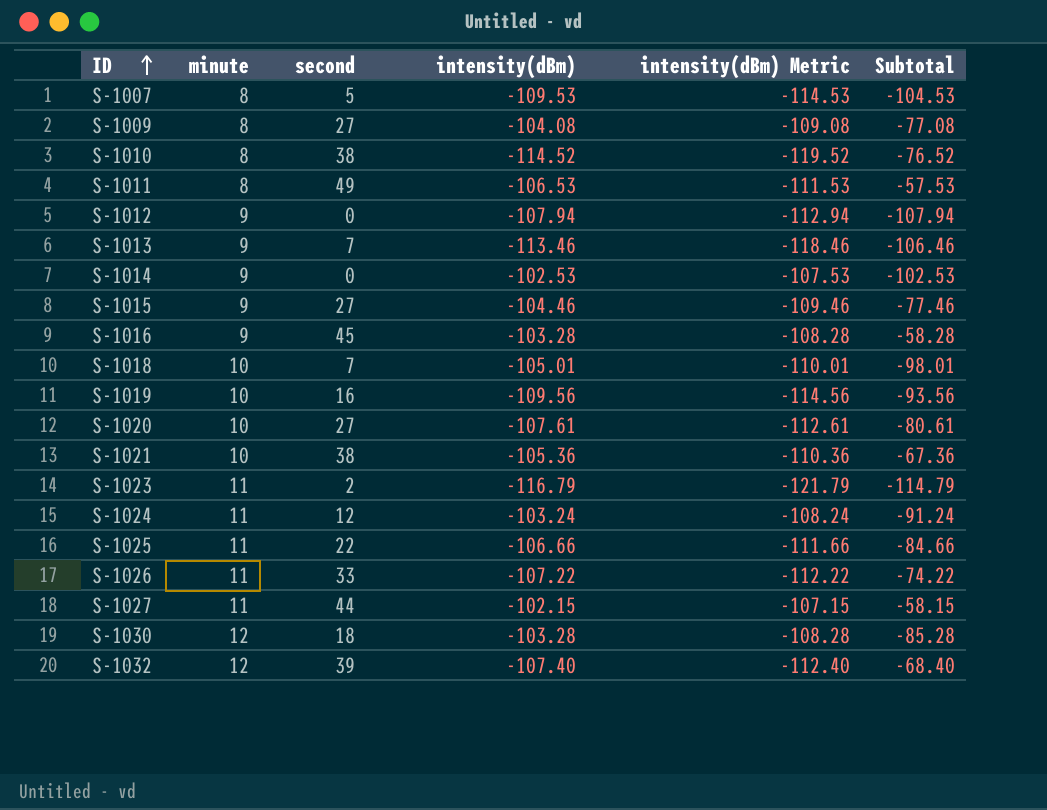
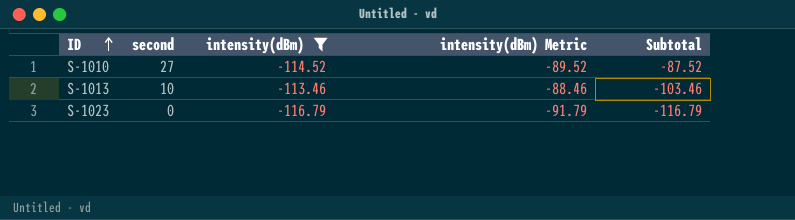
filter: none -> intensity(dBm) <= -113.46
column minute | position: 2 -> none
column intensity(dBm) Metric | formula: [intensity(dBm)] - 5 -> [intensity(dBm)] + 25
S-1010 | second: 38 -> 27
S-1010 | Subtotal: -76.52 -> -87.52
S-1013 | second: 7 -> 10
S-1013 | Subtotal: -106.46 -> -103.46
S-1023 | second: 2 -> 0
S-1023 | Subtotal: -114.79 -> -116.79

